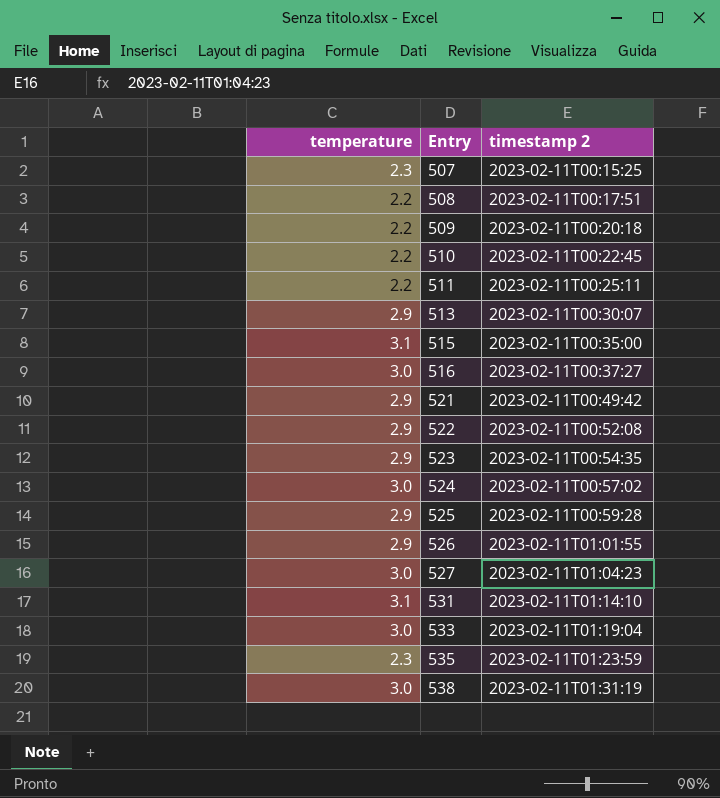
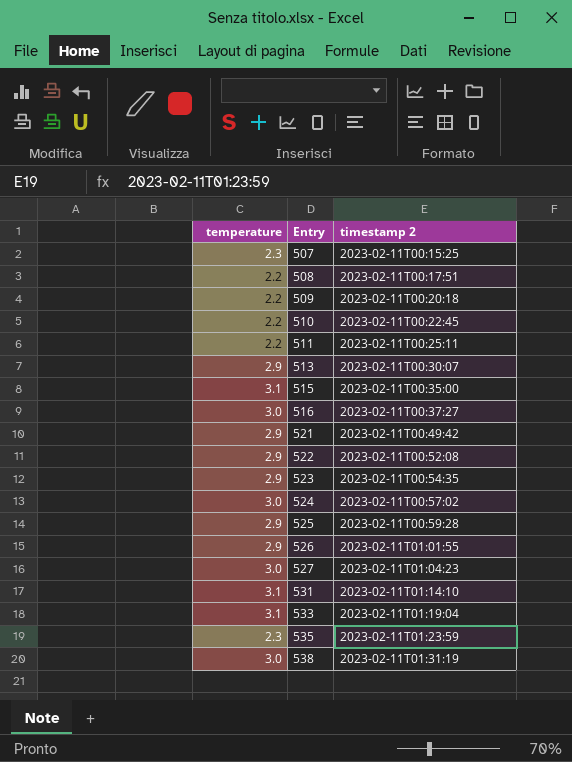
533 | temperature: 3.0 -> 3.1

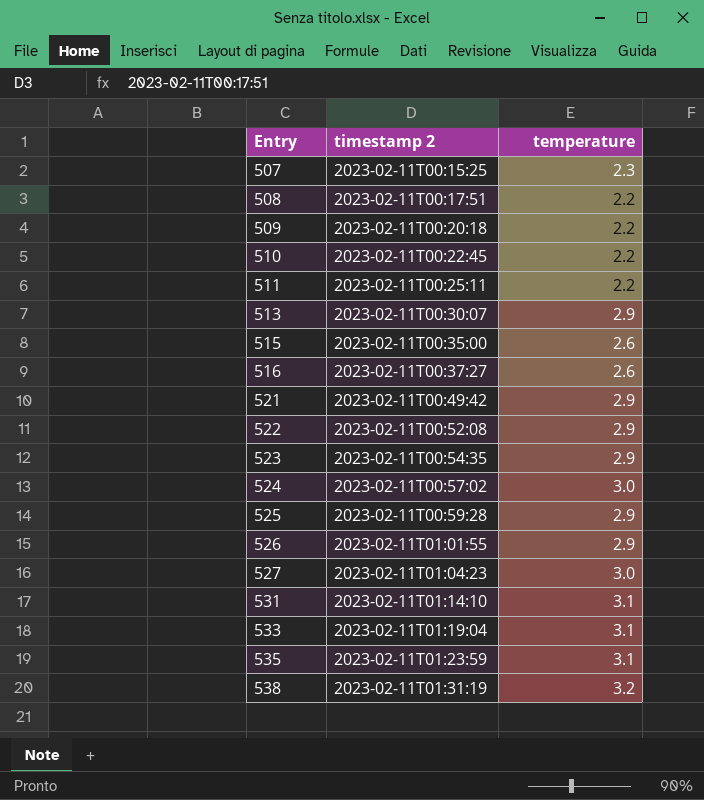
column temperature | position: 1 -> 3
515 | temperature: 3.1 -> 2.6
516 | temperature: 3.0 -> 2.6
535 | temperature: 2.3 -> 3.1
538 | temperature: 3.0 -> 3.2

